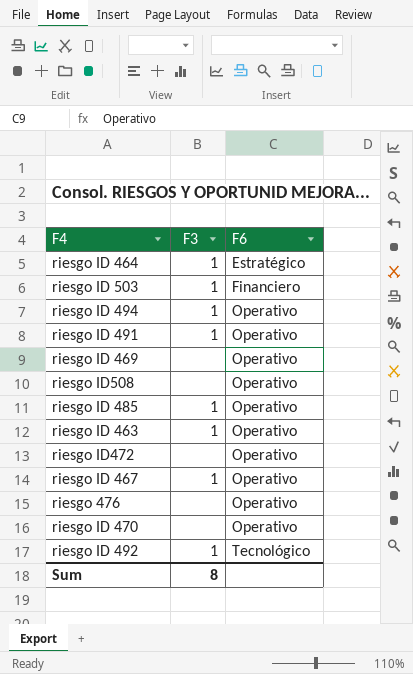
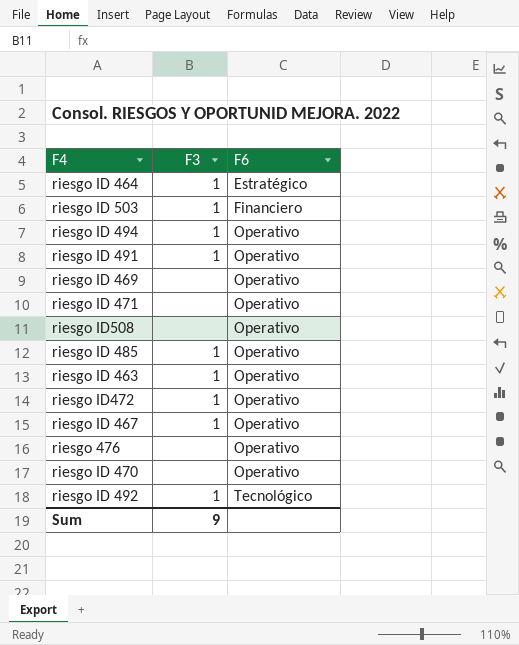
row riesgo ID 471: none -> none | Operativo
riesgo ID472 | F3: none -> 1
Sum | F3: 8 -> 9

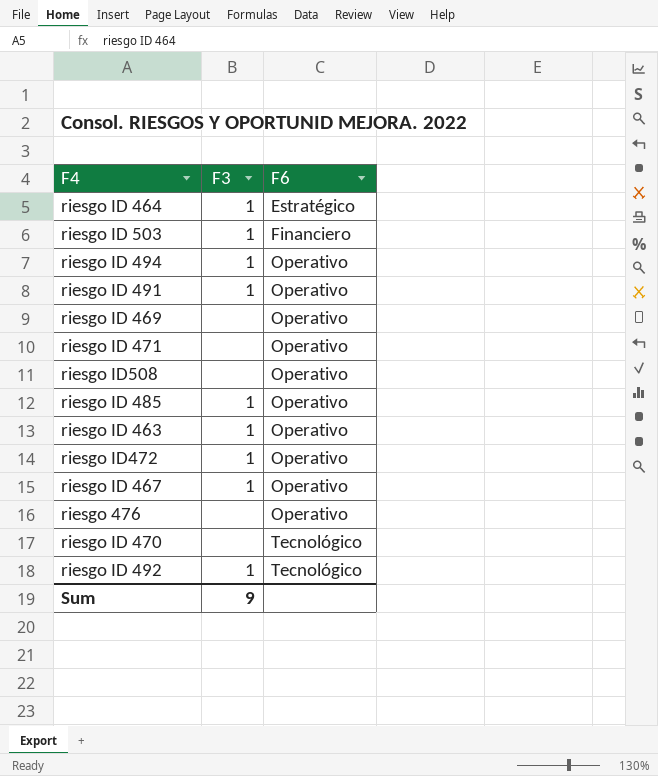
riesgo ID 470 | F6: Operativo -> Tecnológico

